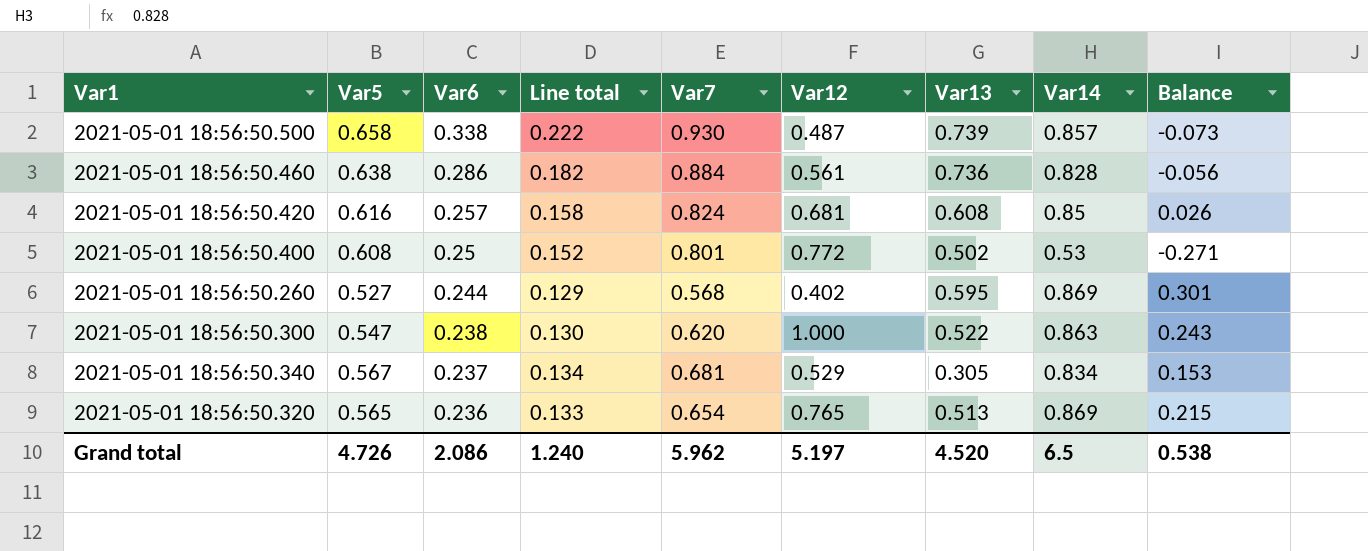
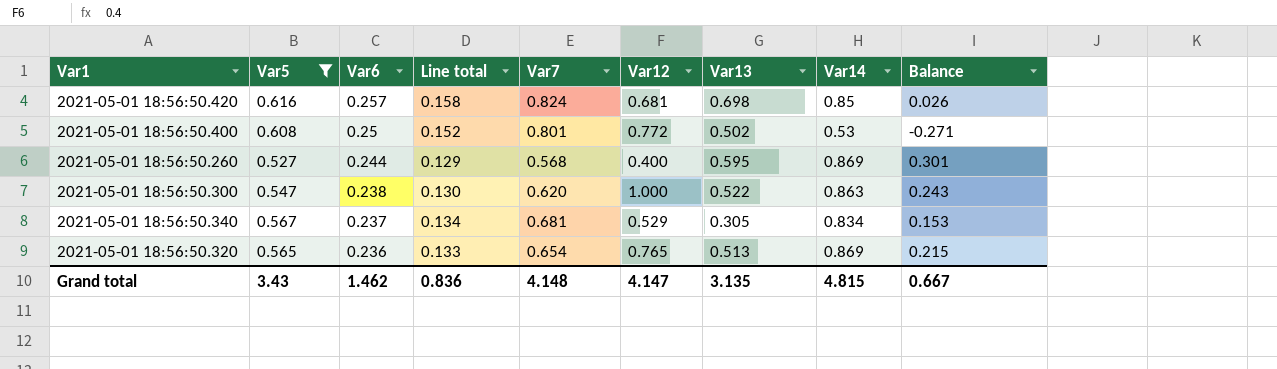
filter: none -> Var5 <= 0.616
2021-05-01 18:56:50.420 | Var13: 0.608 -> 0.698
2021-05-01 18:56:50.260 | Var12: 0.402 -> 0.400
Grand total | Var5: 4.726 -> 3.43
Grand total | Var6: 2.086 -> 1.462
Grand total | Line total: 1.240 -> 0.836
Grand total | Var7: 5.962 -> 4.148
Grand total | Var12: 5.197 -> 4.147
Grand total | Var13: 4.520 -> 3.135
Grand total | Var14: 6.5 -> 4.815
Grand total | Balance: 0.538 -> 0.667

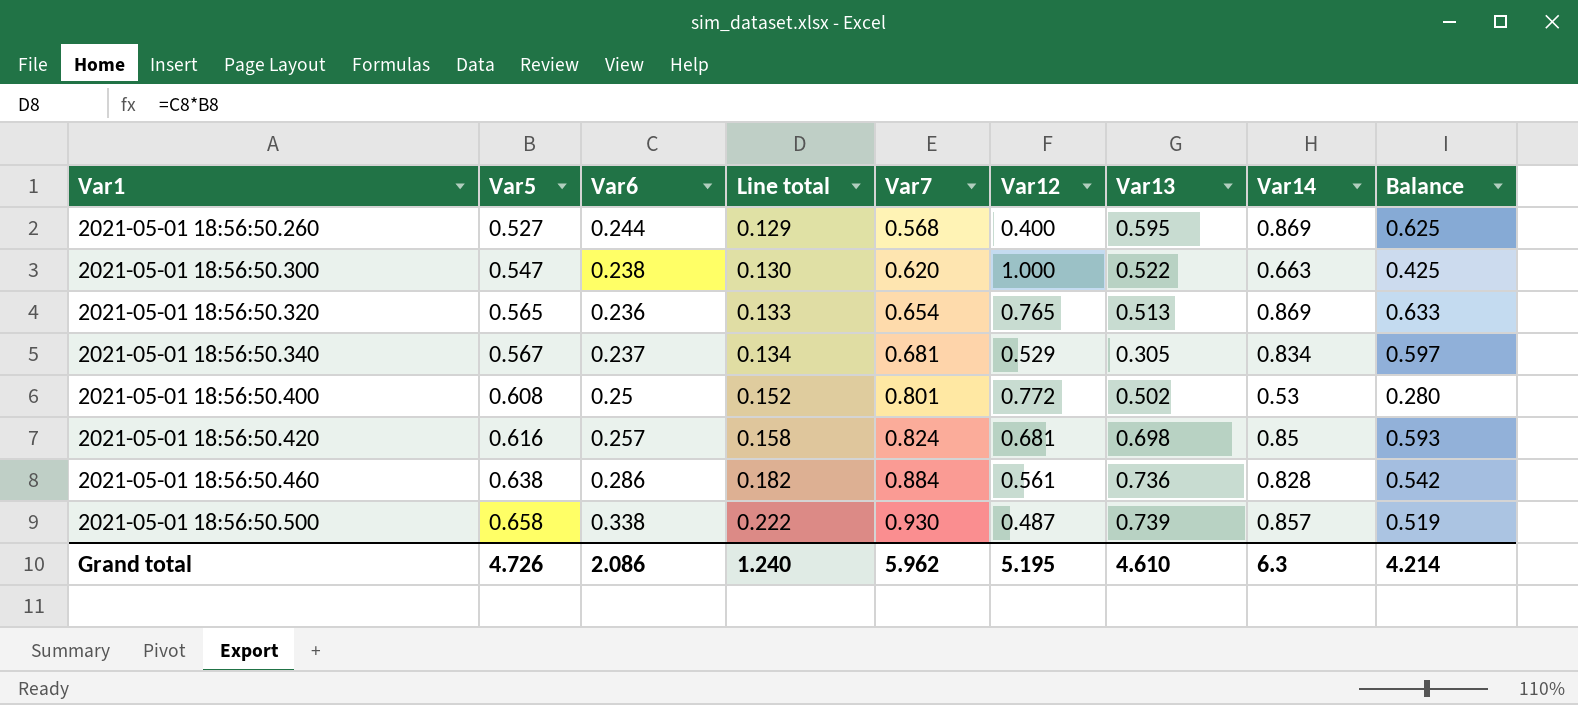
filter: Var5 <= 0.616 -> none
row order: Var6 descending -> Var1 ascending
column Balance | formula: [Var14] - [Var7] -> [Var14] - [Var6]
2021-05-01 18:56:50.300 | Var14: 0.863 -> 0.663
Grand total | Var5: 3.43 -> 4.726
Grand total | Var6: 1.462 -> 2.086
Grand total | Line total: 0.836 -> 1.240
Grand total | Var7: 4.148 -> 5.962
Grand total | Var12: 4.147 -> 5.195
Grand total | Var13: 3.135 -> 4.610
Grand total | Var14: 4.815 -> 6.3
Grand total | Balance: 0.667 -> 4.214

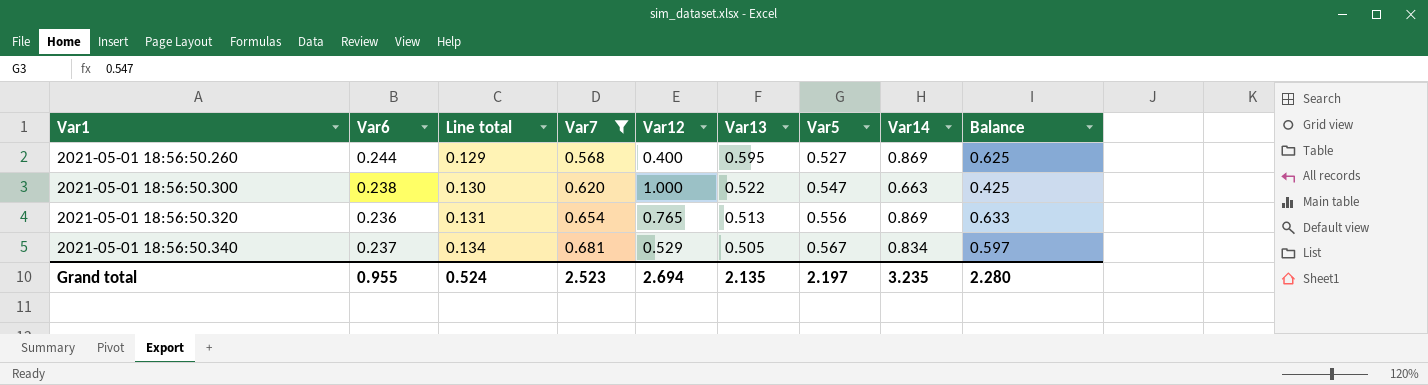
filter: none -> Var7 <= 0.681
column Var5 | position: 2 -> 7
2021-05-01 18:56:50.320 | Line total: 0.133 -> 0.131
2021-05-01 18:56:50.320 | Var5: 0.565 -> 0.556
2021-05-01 18:56:50.340 | Var13: 0.305 -> 0.505
Grand total | Var6: 2.086 -> 0.955
Grand total | Line total: 1.240 -> 0.524
Grand total | Var7: 5.962 -> 2.523
Grand total | Var12: 5.195 -> 2.694
Grand total | Var13: 4.610 -> 2.135
Grand total | Var5: 4.726 -> 2.197
Grand total | Var14: 6.3 -> 3.235
Grand total | Balance: 4.214 -> 2.280

